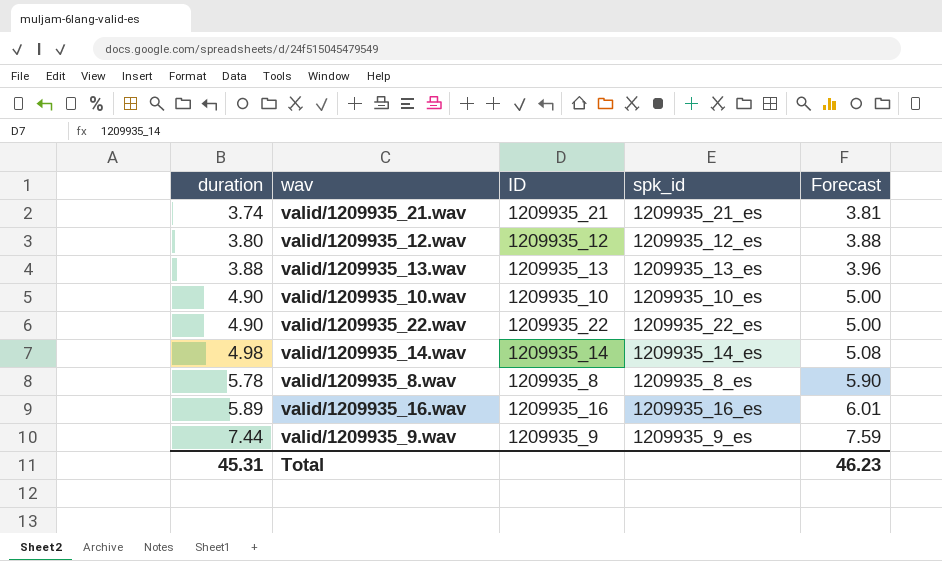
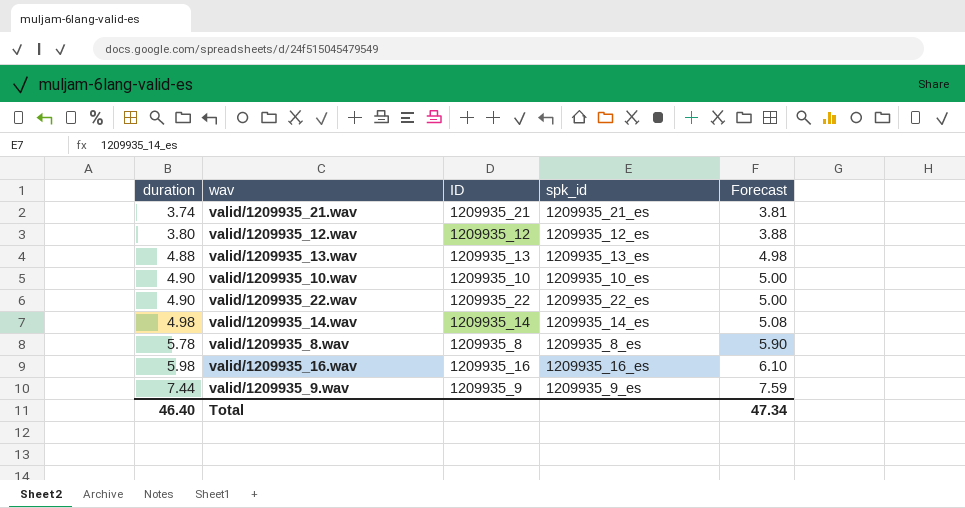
valid/1209935_13.wav | duration: 3.88 -> 4.88
valid/1209935_13.wav | Forecast: 3.96 -> 4.98
valid/1209935_16.wav | duration: 5.89 -> 5.98
valid/1209935_16.wav | Forecast: 6.01 -> 6.10
Total | duration: 45.31 -> 46.40
Total | Forecast: 46.23 -> 47.34

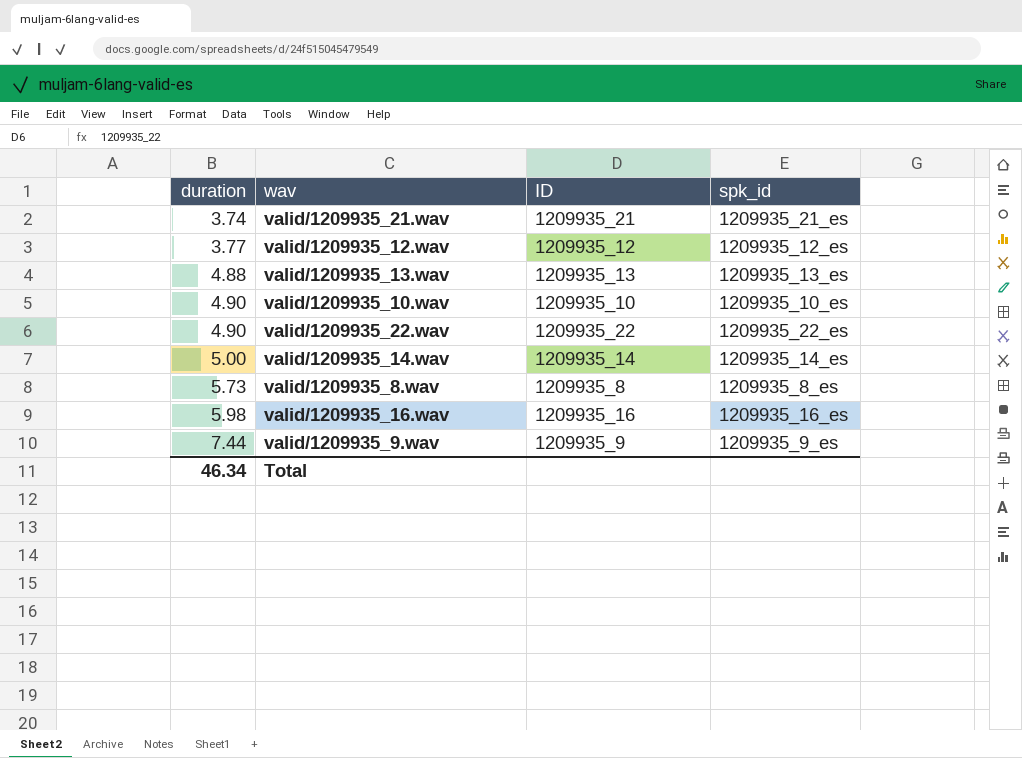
column Forecast | formula: [duration] * 1.02 -> none
valid/1209935_12.wav | duration: 3.80 -> 3.77
valid/1209935_14.wav | duration: 4.98 -> 5.00
valid/1209935_8.wav | duration: 5.78 -> 5.73
Total | duration: 46.40 -> 46.34

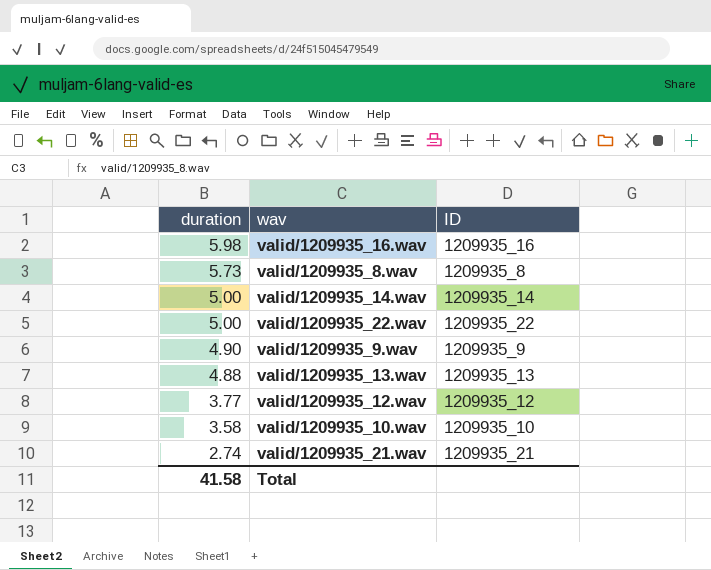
row order: duration ascending -> duration descending
column spk_id | position: 4 -> none
valid/1209935_22.wav | duration: 4.90 -> 5.00
valid/1209935_9.wav | duration: 7.44 -> 4.90
valid/1209935_10.wav | duration: 4.90 -> 3.58
valid/1209935_21.wav | duration: 3.74 -> 2.74
Total | duration: 46.34 -> 41.58

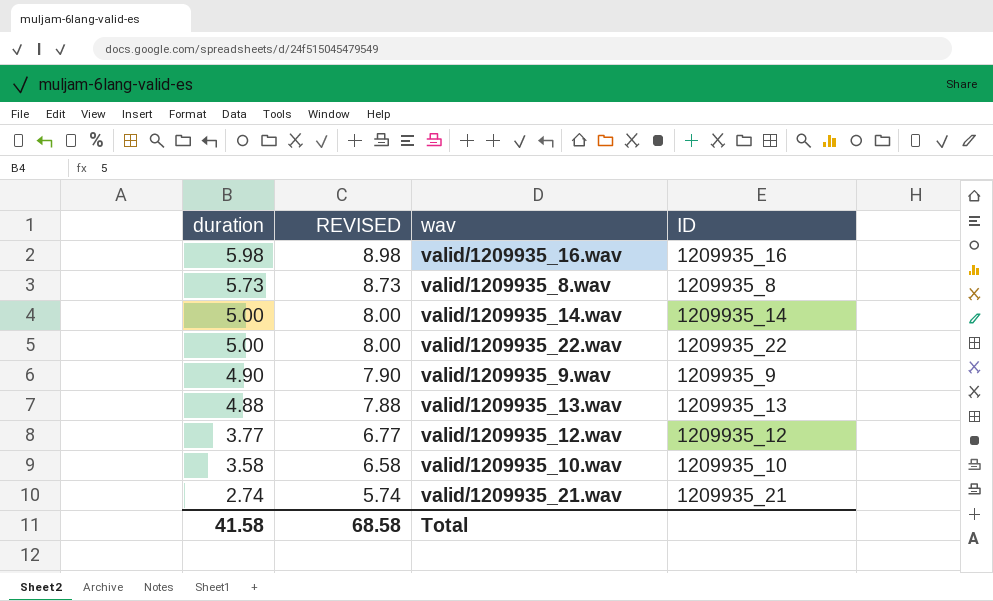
column REVISED | formula: none -> [duration] + 3

